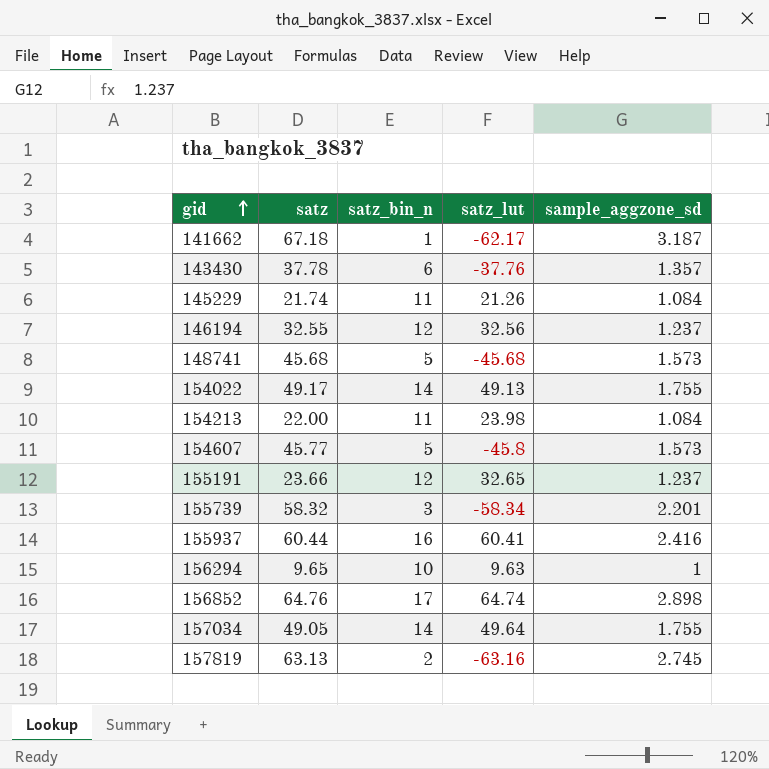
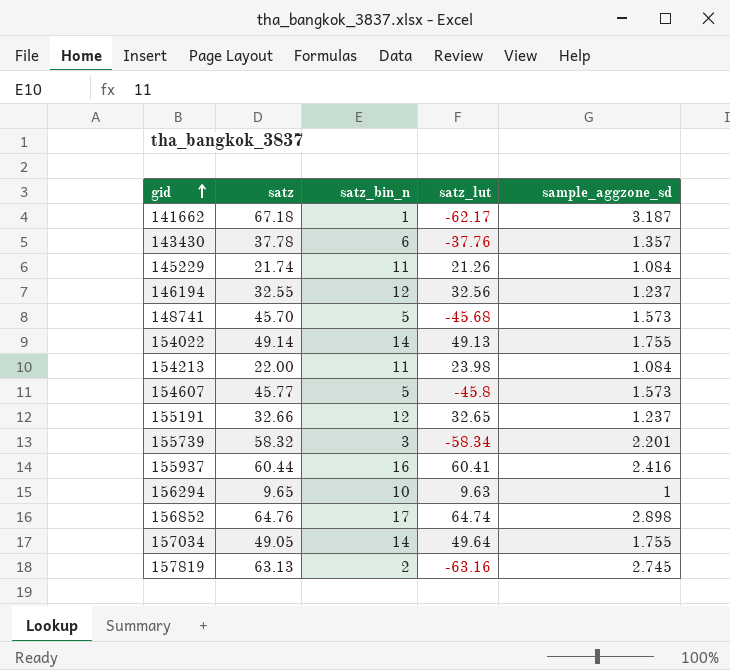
148741 | satz: 45.68 -> 45.70
154022 | satz: 49.17 -> 49.14
155191 | satz: 23.66 -> 32.66

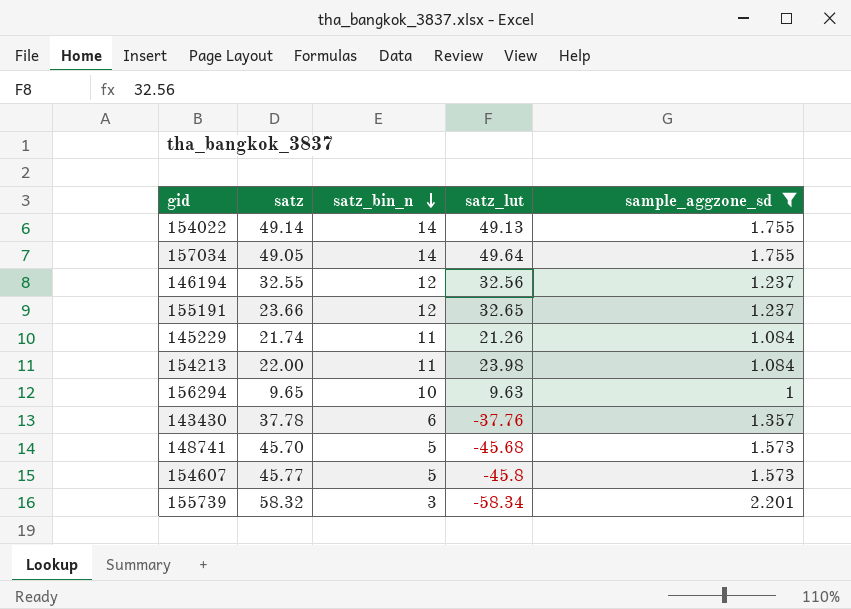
filter: none -> sample_aggzone_sd <= 2.201
row order: gid ascending -> satz_bin_n descending
155191 | satz: 32.66 -> 23.66

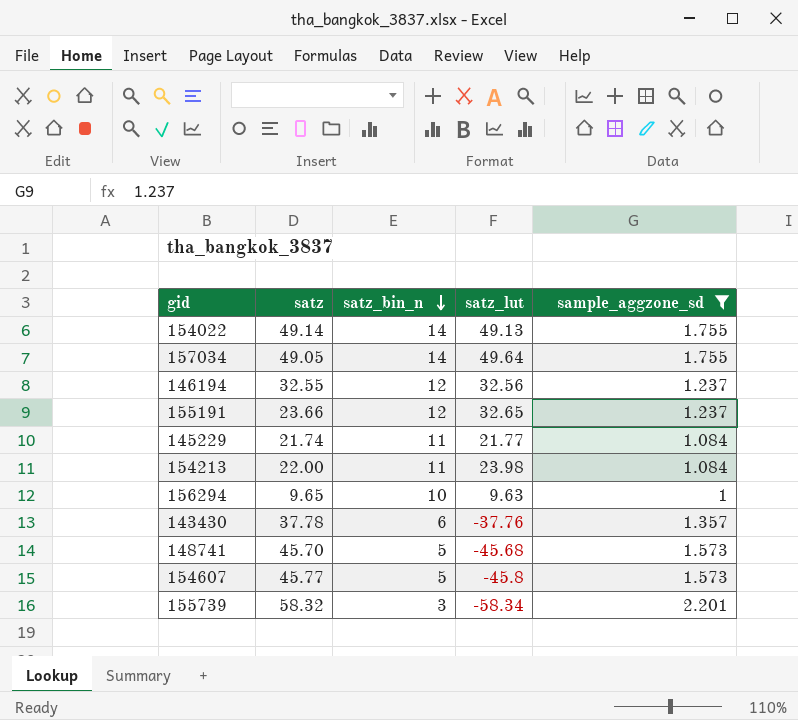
145229 | satz_lut: 21.26 -> 21.77

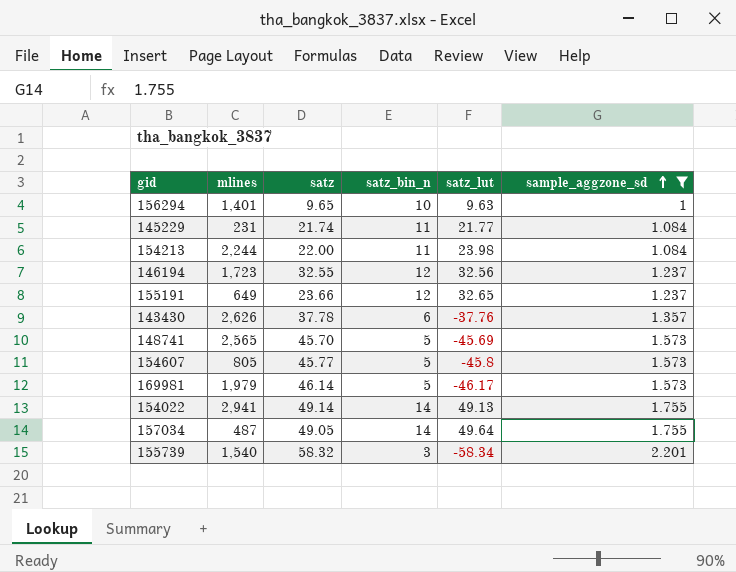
row order: satz_bin_n descending -> sample_aggzone_sd ascending
column mlines | position: none -> 2
148741 | satz_lut: -45.68 -> -45.69
row 169981: none -> 1,979 | 46.14 | 5 | -46.17 | 1.573

